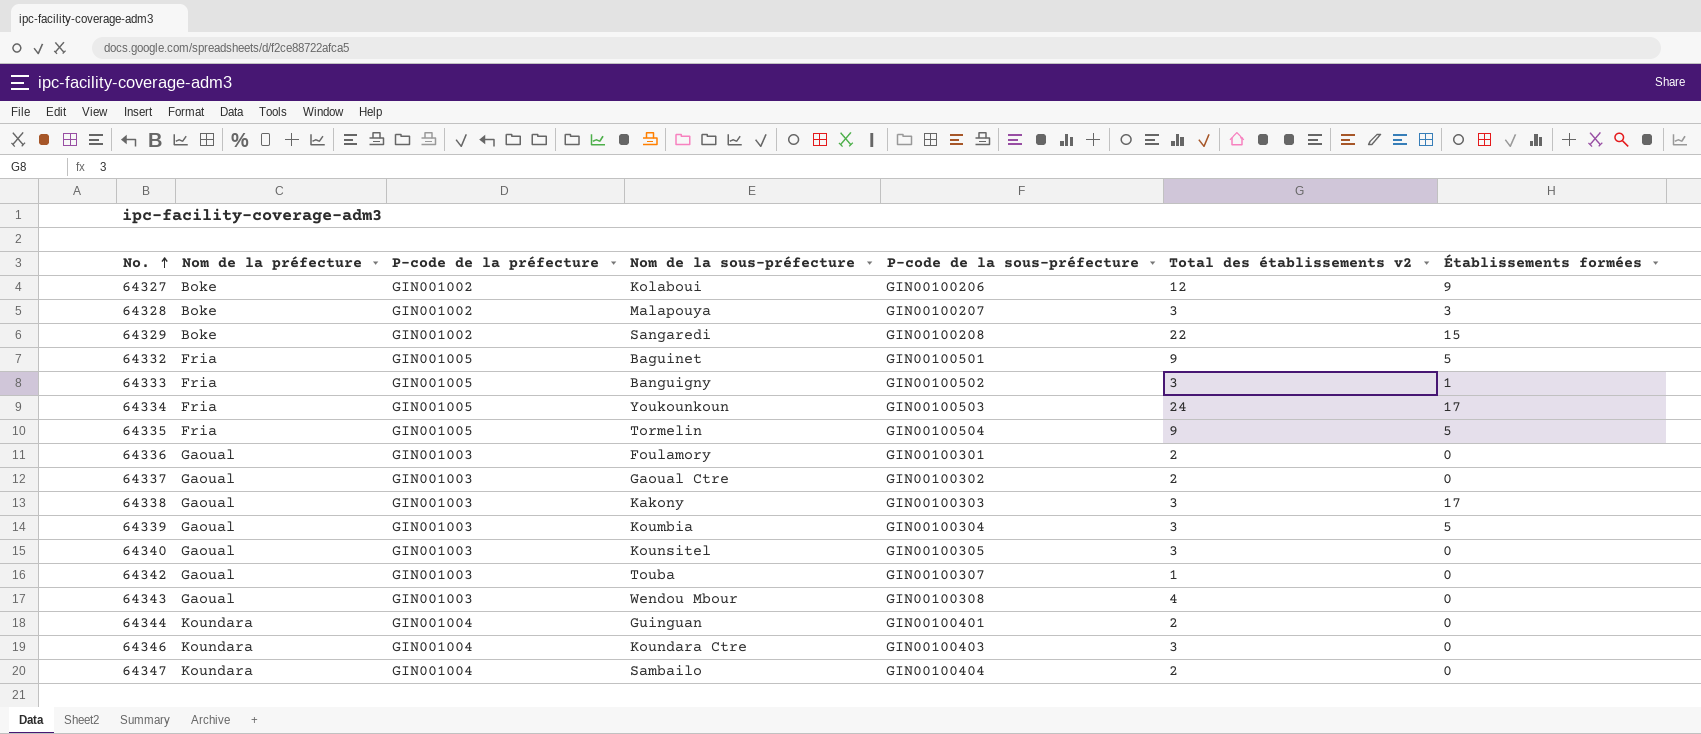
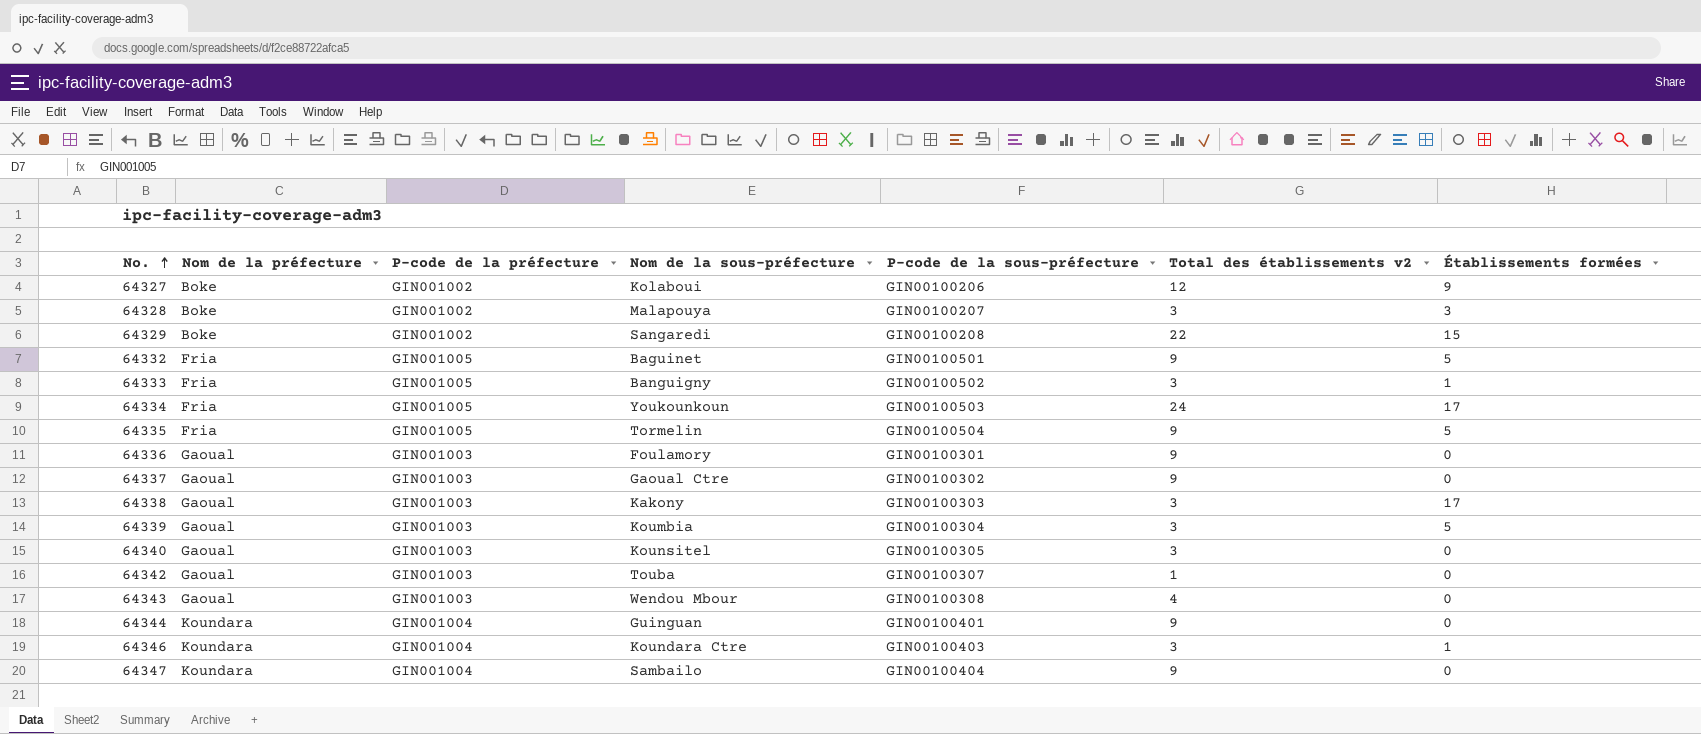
64336 | Total des établissements v2: 2 -> 9
64337 | Total des établissements v2: 2 -> 9
64344 | Total des établissements v2: 2 -> 9
64346 | Établissements formées: 0 -> 1
64347 | Total des établissements v2: 2 -> 9

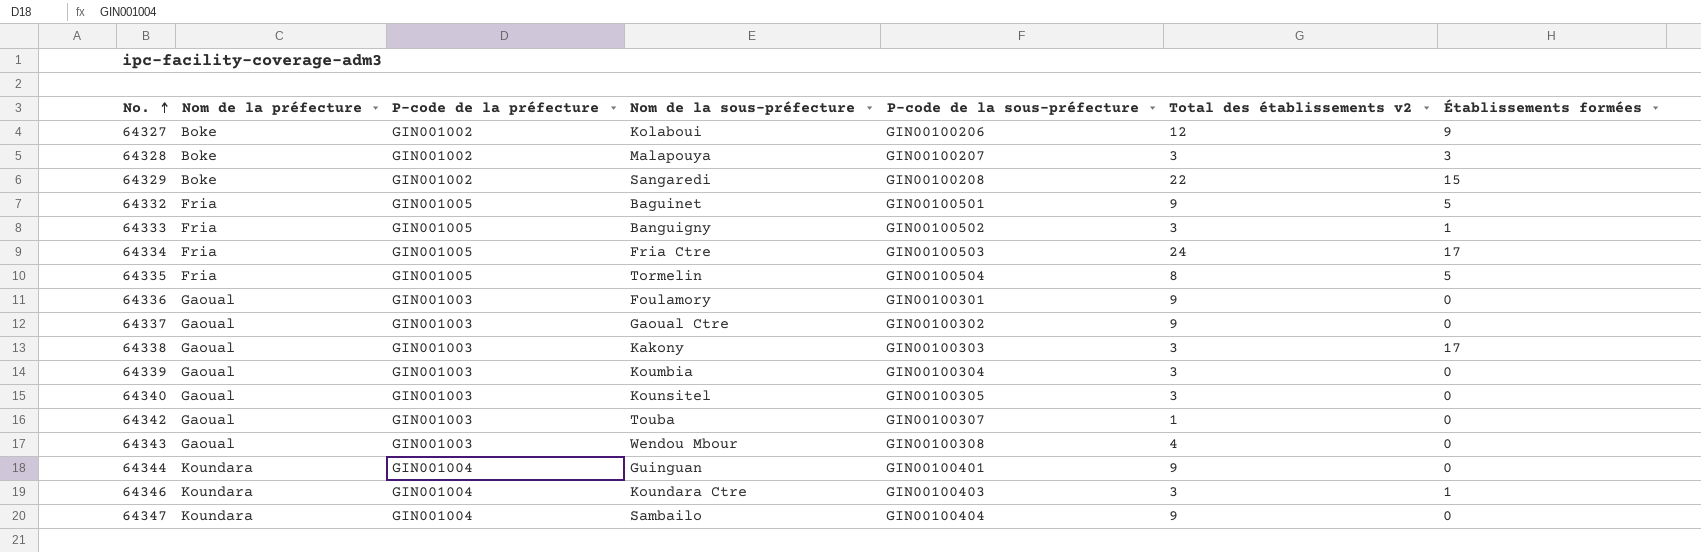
64334 | Nom de la sous-préfecture: Youkounkoun -> Fria Ctre
64335 | Total des établissements v2: 9 -> 8
64339 | Établissements formées: 5 -> 0

